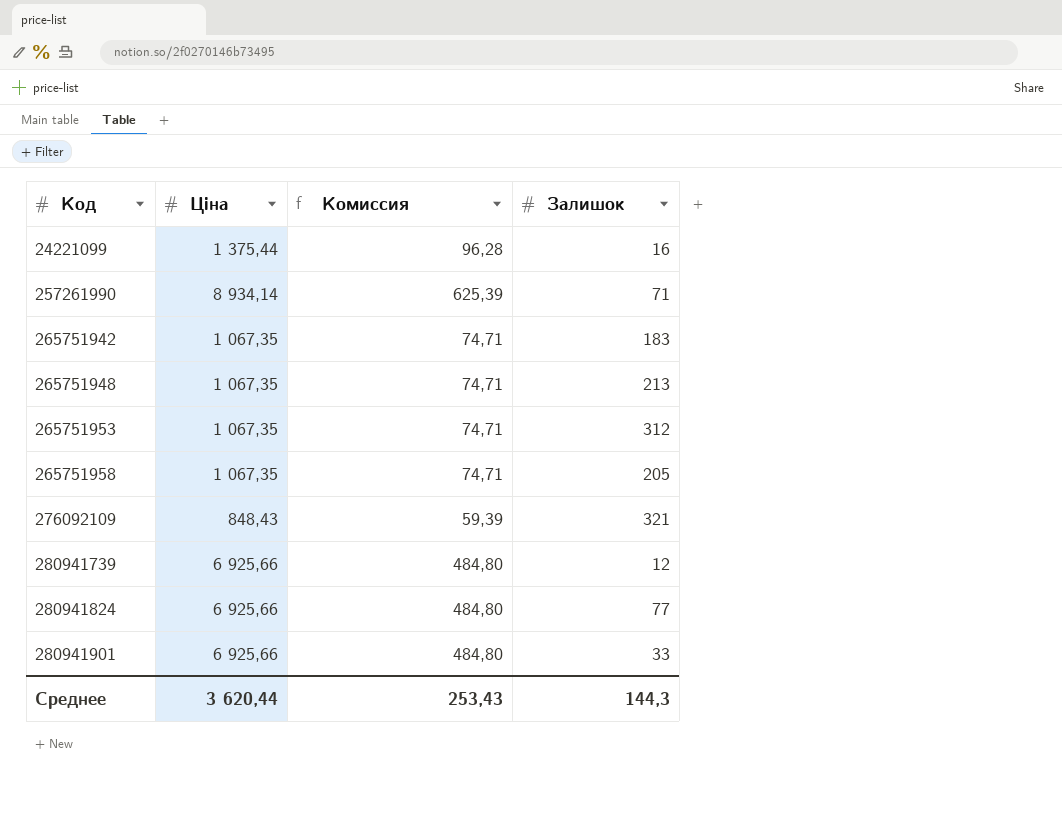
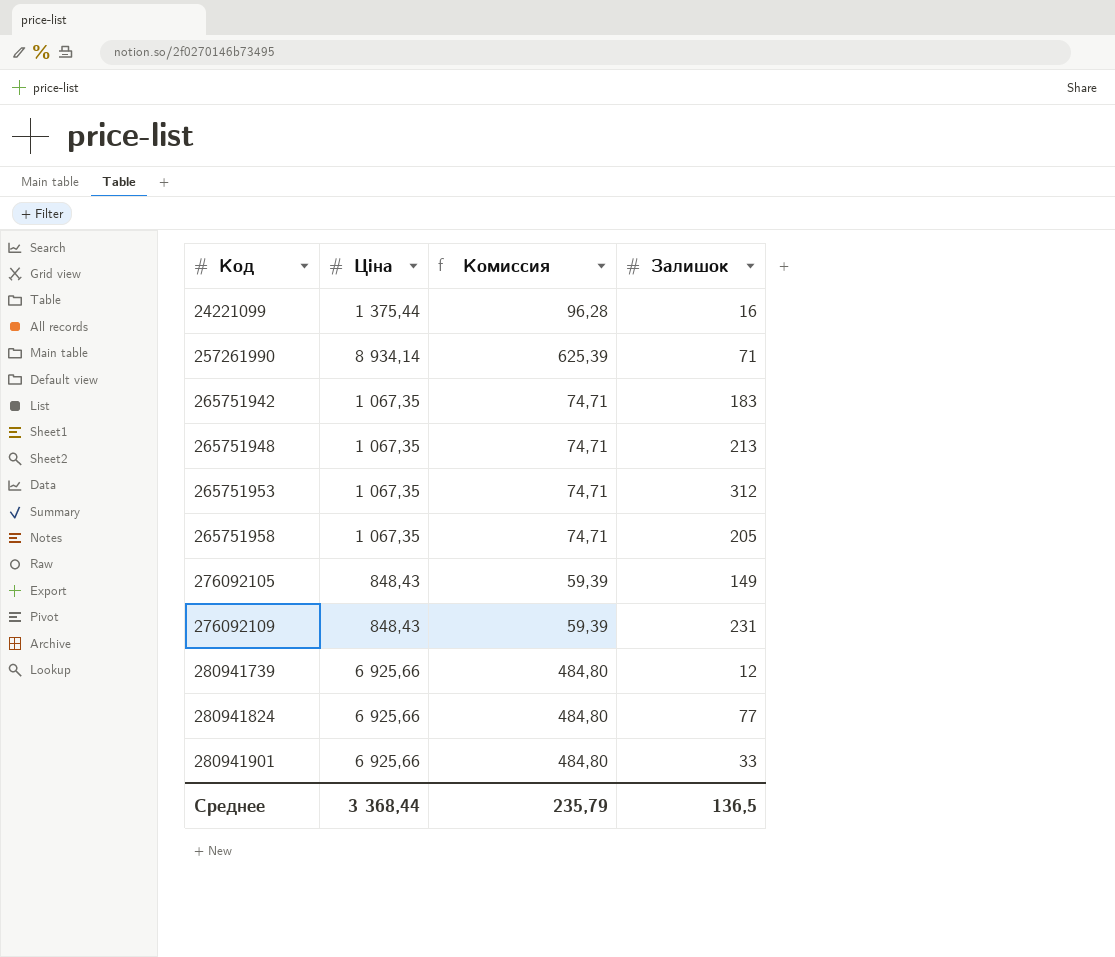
row 276092105: none -> 848,43 | 59,39 | 149
276092109 | Залишок: 321 -> 231
Среднее | Ціна: 3 620,44 -> 3 368,44
Среднее | Комиссия: 253,43 -> 235,79
Среднее | Залишок: 144,3 -> 136,5

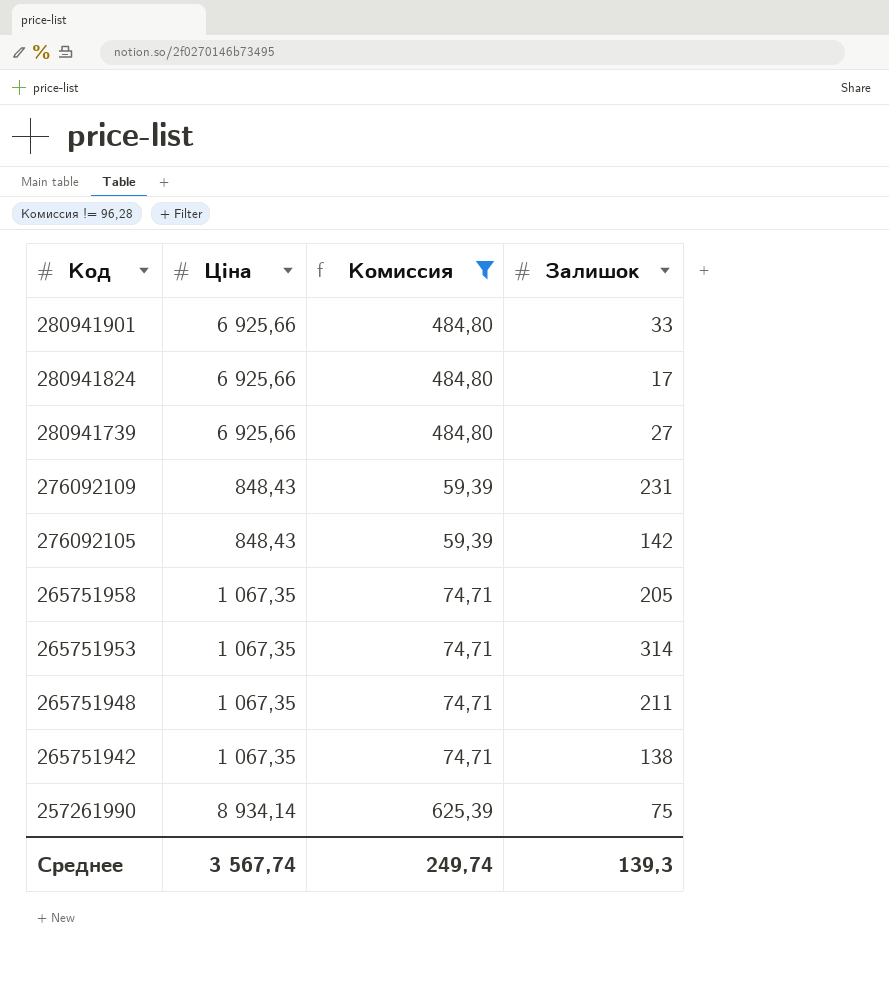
filter: none -> Комиссия != 96,28
row order: Код ascending -> Код descending
280941824 | Залишок: 77 -> 17
280941739 | Залишок: 12 -> 27
276092105 | Залишок: 149 -> 142
265751953 | Залишок: 312 -> 314
265751948 | Залишок: 213 -> 211
265751942 | Залишок: 183 -> 138
257261990 | Залишок: 71 -> 75
Среднее | Ціна: 3 368,44 -> 3 567,74
Среднее | Комиссия: 235,79 -> 249,74
Среднее | Залишок: 136,5 -> 139,3

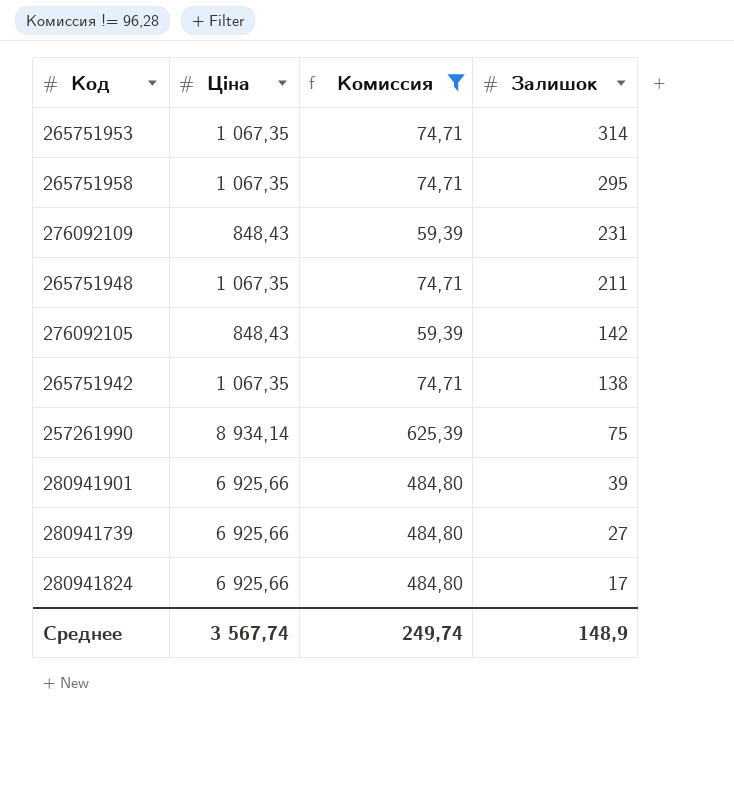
row order: Код descending -> Залишок descending
265751958 | Залишок: 205 -> 295
280941901 | Залишок: 33 -> 39
Среднее | Залишок: 139,3 -> 148,9

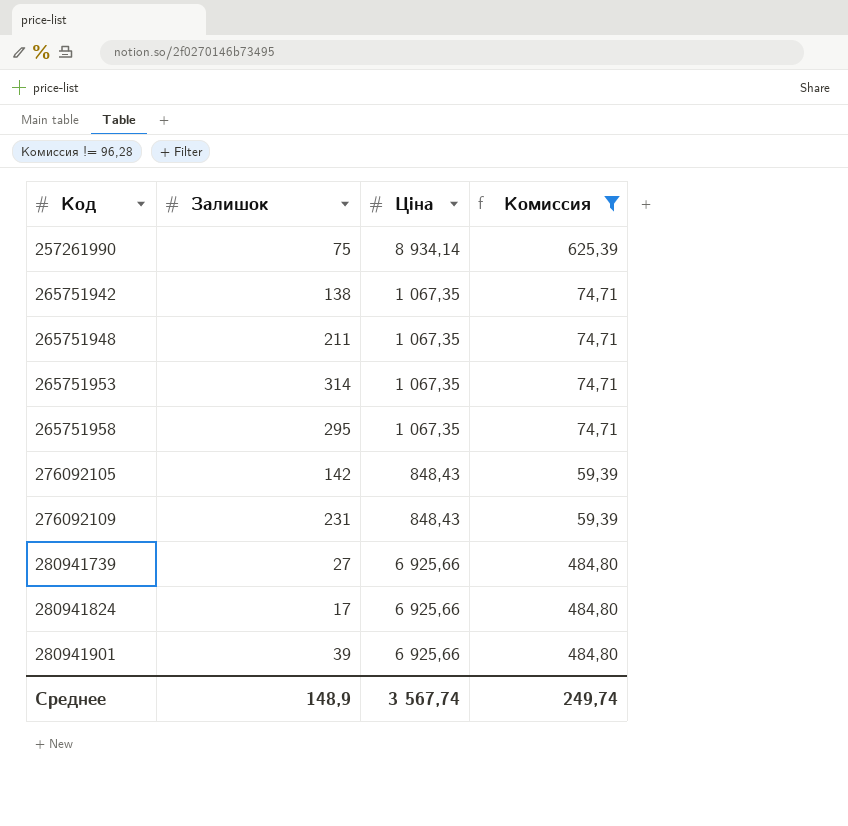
row order: Залишок descending -> Код ascending
column Залишок | position: 4 -> 2

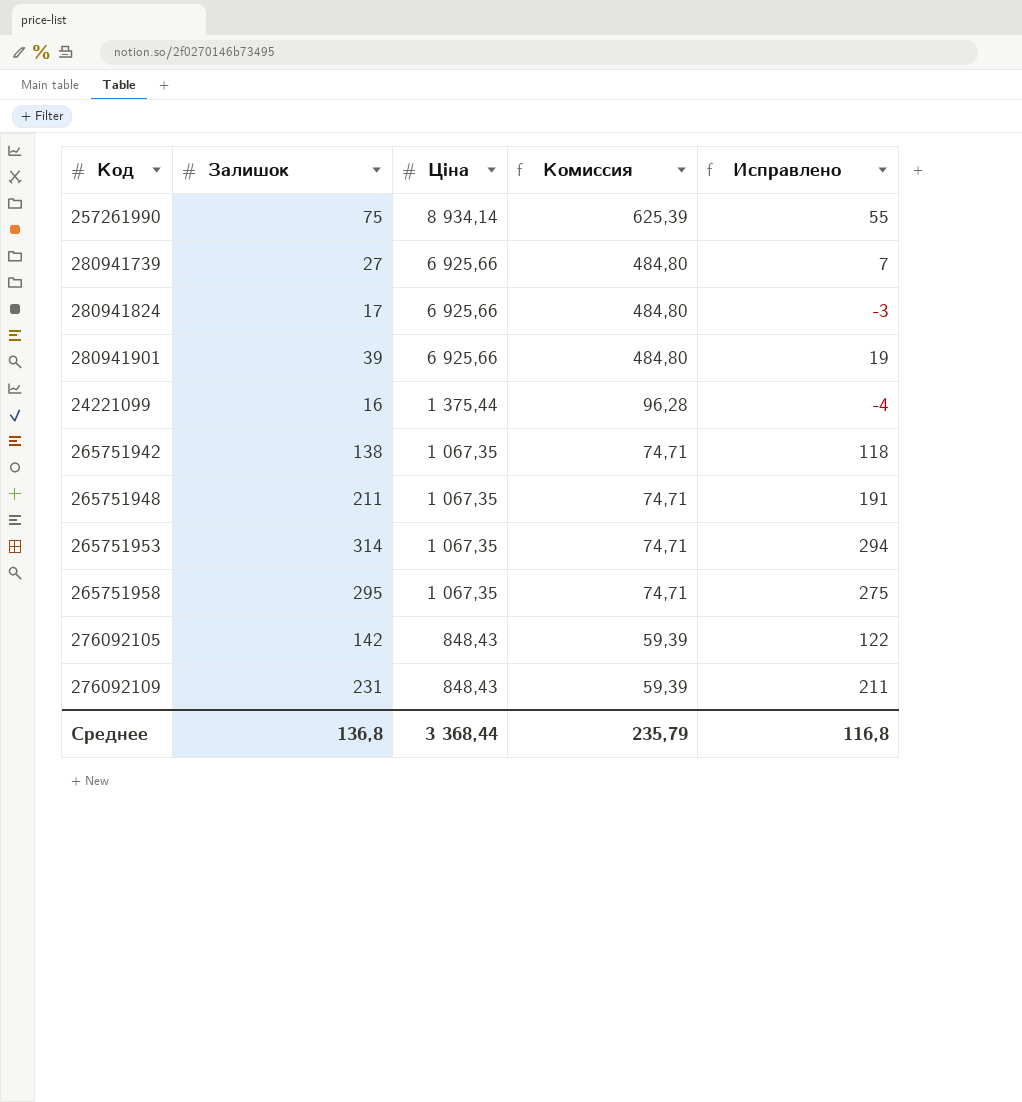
filter: Комиссия != 96,28 -> none
row order: Код ascending -> Ціна descending
column Исправлено | formula: none -> [Залишок] - 20
Среднее | Залишок: 148,9 -> 136,8
Среднее | Ціна: 3 567,74 -> 3 368,44
Среднее | Комиссия: 249,74 -> 235,79

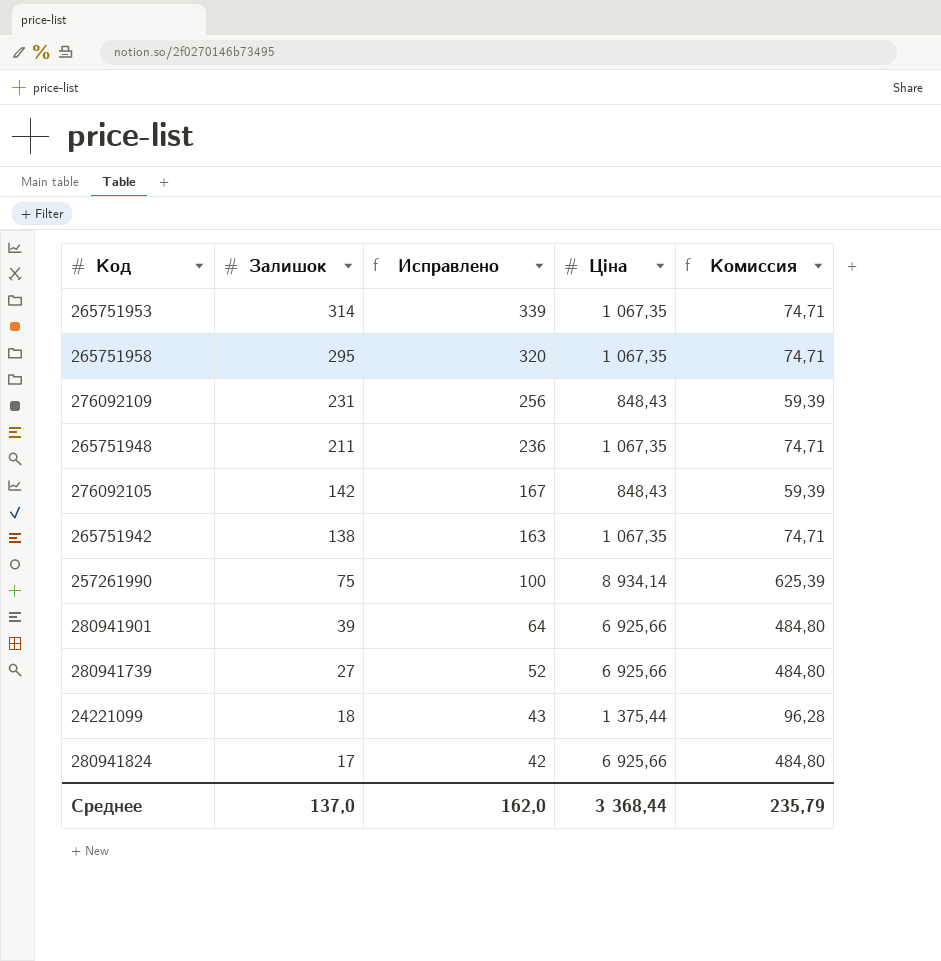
row order: Ціна descending -> Залишок descending
column Исправлено | formula: [Залишок] - 20 -> [Залишок] + 25
column Исправлено | position: 5 -> 3
24221099 | Залишок: 16 -> 18
Среднее | Залишок: 136,8 -> 137,0
Среднее | Исправлено: 116,8 -> 162,0

